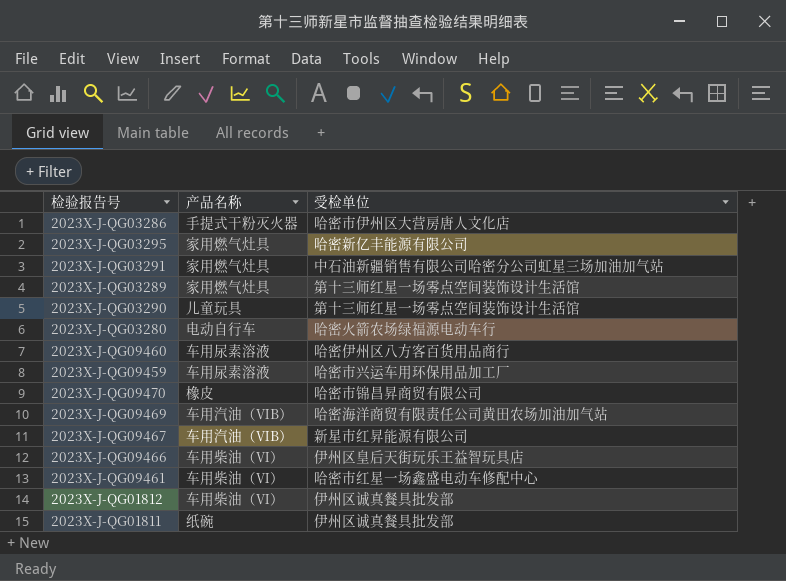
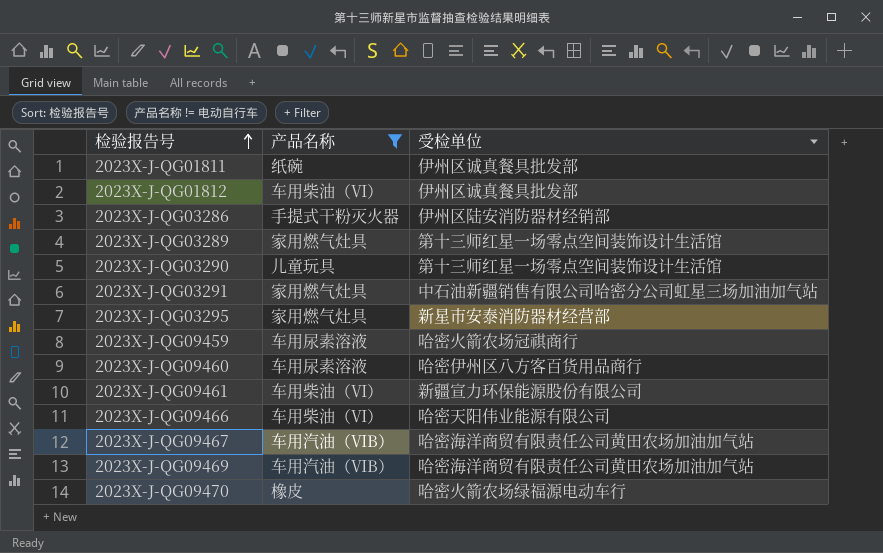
filter: none -> 产品名称 != 电动自行车
row order: none -> 检验报告号 ascending
2023X-J-QG03286 | 受检单位: 哈密市伊州区大营房唐人文化店 -> 伊州区陆安消防器材经销部
2023X-J-QG03295 | 受检单位: 哈密新亿丰能源有限公司 -> 新星市安泰消防器材经营部
2023X-J-QG09459 | 受检单位: 哈密市兴运车用环保用品加工厂 -> 哈密火箭农场冠祺商行
2023X-J-QG09461 | 受检单位: 哈密市红星一场鑫盛电动车修配中心 -> 新疆宣力环保能源股份有限公司
2023X-J-QG09466 | 受检单位: 伊州区皇后天街玩乐王益智玩具店 -> 哈密天阳伟业能源有限公司
2023X-J-QG09467 | 受检单位: 新星市红昇能源有限公司 -> 哈密海洋商贸有限责任公司黄田农场加油加气站
2023X-J-QG09470 | 受检单位: 哈密市锦昌昇商贸有限公司 -> 哈密火箭农场绿福源电动车行

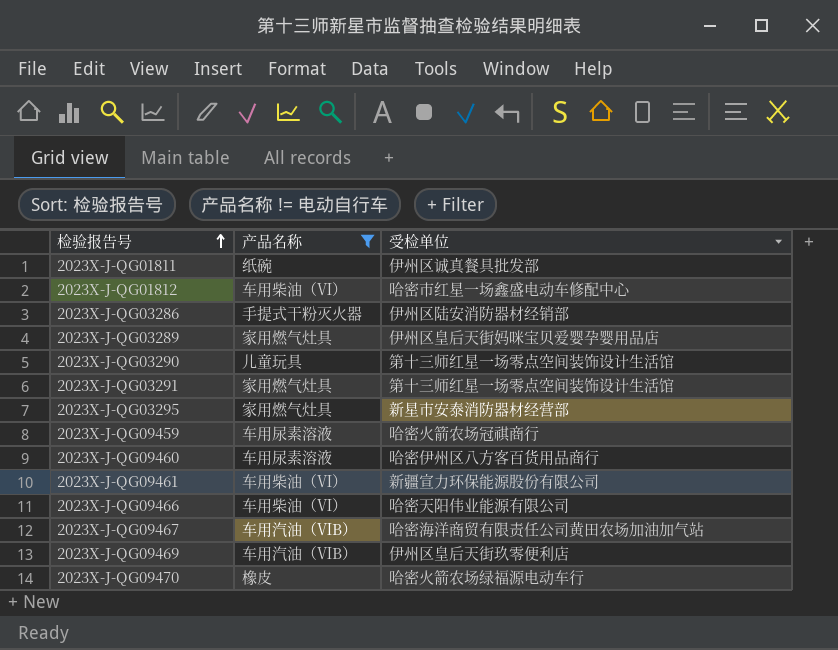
2023X-J-QG01812 | 受检单位: 伊州区诚真餐具批发部 -> 哈密市红星一场鑫盛电动车修配中心
2023X-J-QG03289 | 受检单位: 第十三师红星一场零点空间装饰设计生活馆 -> 伊州区皇后天街妈咪宝贝爱婴孕婴用品店
2023X-J-QG03291 | 受检单位: 中石油新疆销售有限公司哈密分公司虹星三场加油加气站 -> 第十三师红星一场零点空间装饰设计生活馆
2023X-J-QG09469 | 受检单位: 哈密海洋商贸有限责任公司黄田农场加油加气站 -> 伊州区皇后天街玖零便利店

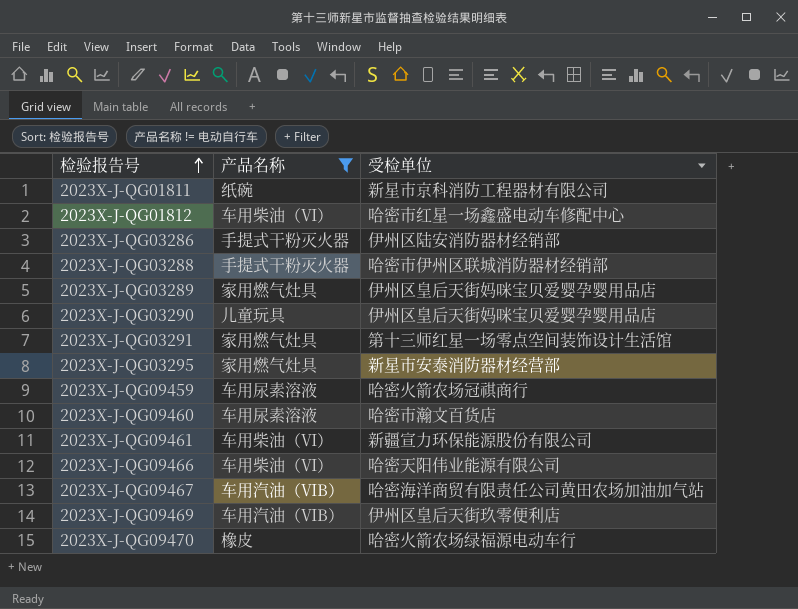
2023X-J-QG01811 | 受检单位: 伊州区诚真餐具批发部 -> 新星市京科消防工程器材有限公司
row 2023X-J-QG03288: none -> 手提式干粉灭火器 | 哈密市伊州区联城消防器材经销部
2023X-J-QG03290 | 受检单位: 第十三师红星一场零点空间装饰设计生活馆 -> 伊州区皇后天街妈咪宝贝爱婴孕婴用品店
2023X-J-QG09460 | 受检单位: 哈密伊州区八方客百货用品商行 -> 哈密市瀚文百货店

